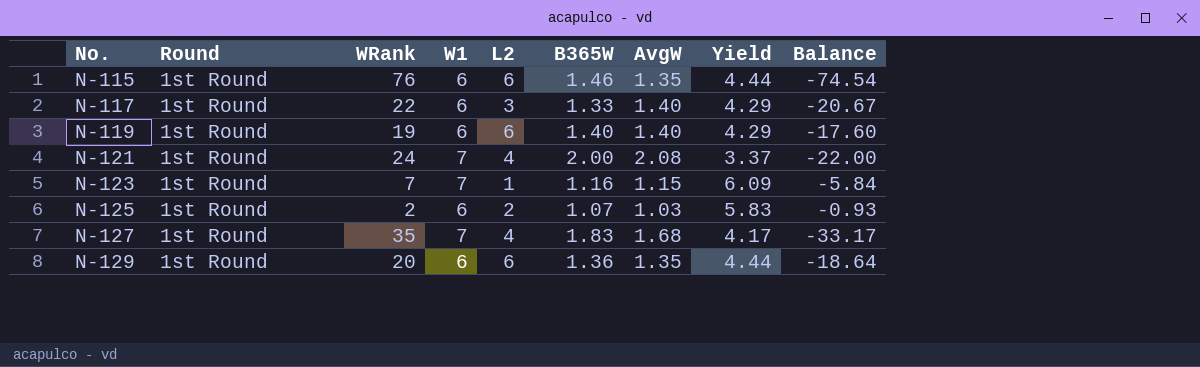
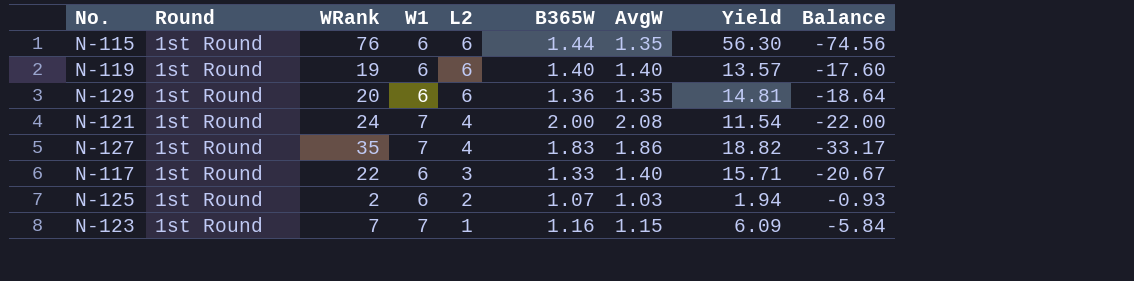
row order: No. ascending -> L2 descending
column Yield | formula: [W1] / [AvgW] -> [WRank] / [AvgW]
N-115 | B365W: 1.46 -> 1.44
N-115 | Balance: -74.54 -> -74.56
N-127 | AvgW: 1.68 -> 1.86

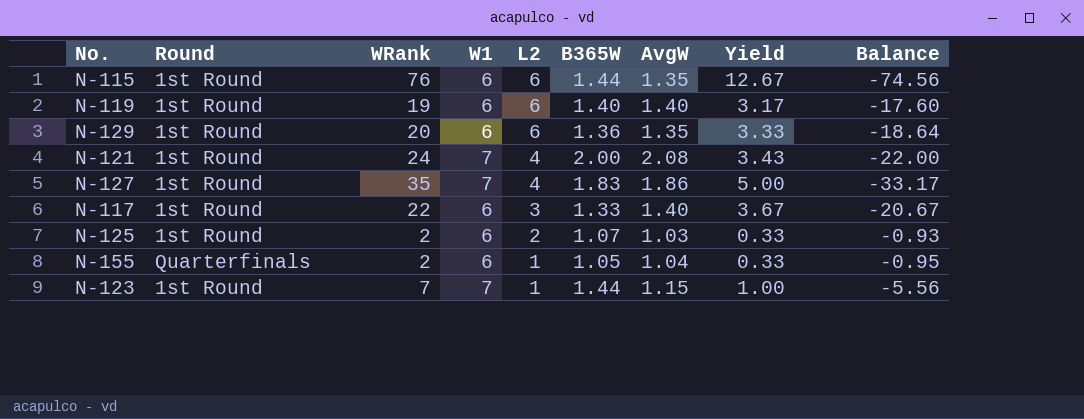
column Yield | formula: [WRank] / [AvgW] -> [WRank] / [W1]
row N-155: none -> Quarterfinals | 2 | 6 | 1 | 1.05 | 1.04 | 0.33 | -0.95
N-123 | B365W: 1.16 -> 1.44
N-123 | Balance: -5.84 -> -5.56

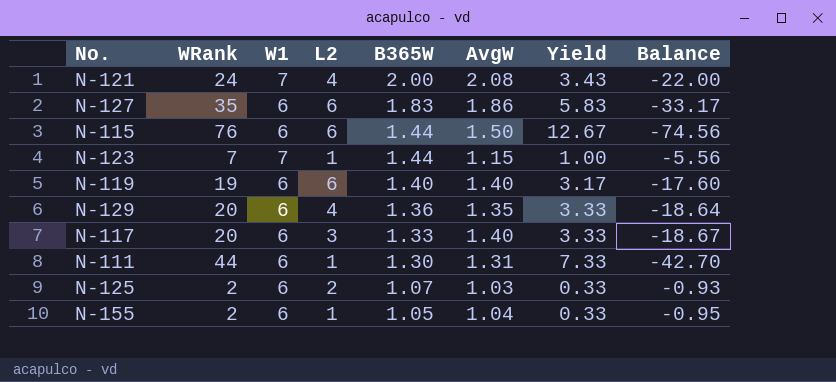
row order: L2 descending -> B365W descending
column Round | position: 2 -> none
N-127 | W1: 7 -> 6
N-127 | L2: 4 -> 6
N-127 | Yield: 5.00 -> 5.83
N-115 | AvgW: 1.35 -> 1.50
N-129 | L2: 6 -> 4
N-117 | WRank: 22 -> 20
N-117 | Yield: 3.67 -> 3.33
N-117 | Balance: -20.67 -> -18.67
row N-111: none -> 44 | 6 | 1 | 1.30 | 1.31 | 7.33 | -42.70

